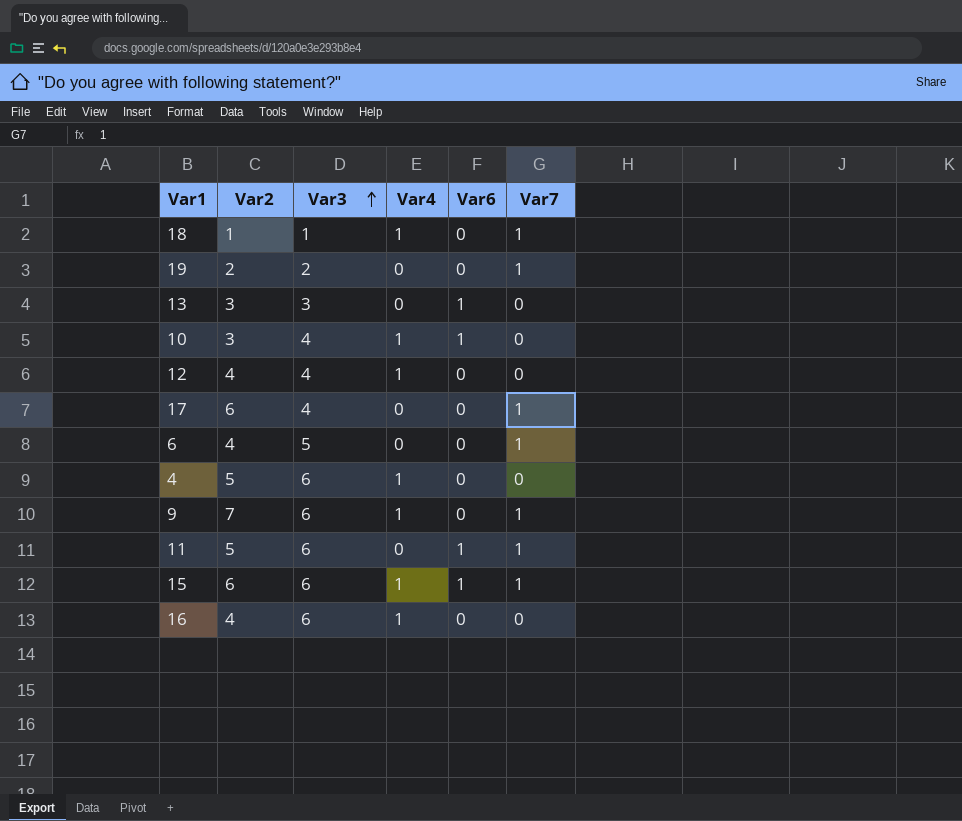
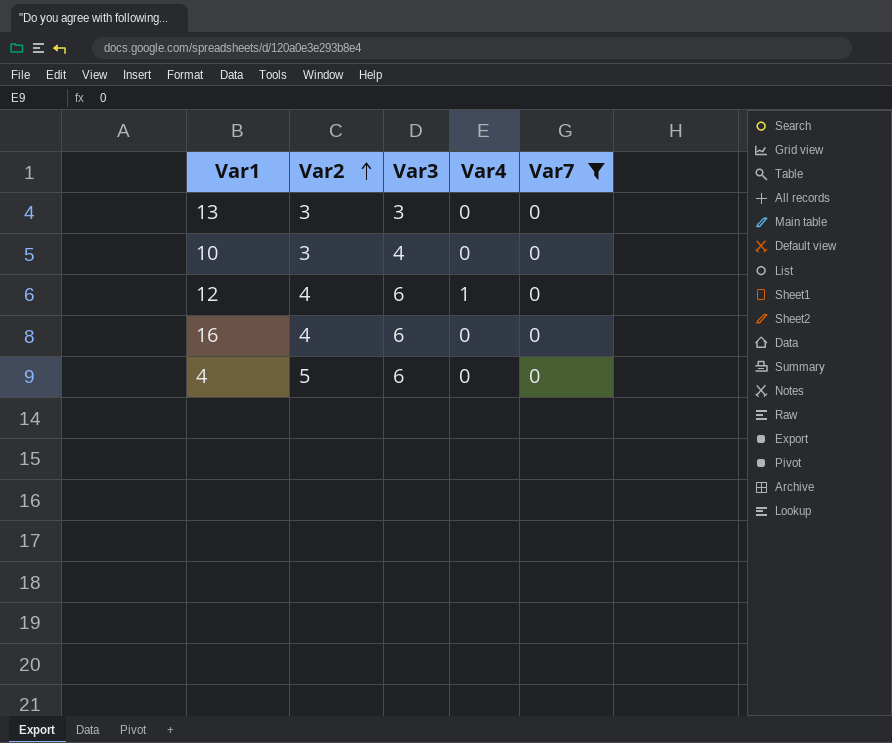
filter: none -> Var7 = 0
row order: Var3 ascending -> Var2 ascending
column Var6 | position: 5 -> none
10 | Var4: 1 -> 0
12 | Var3: 4 -> 6
16 | Var4: 1 -> 0
4 | Var4: 1 -> 0

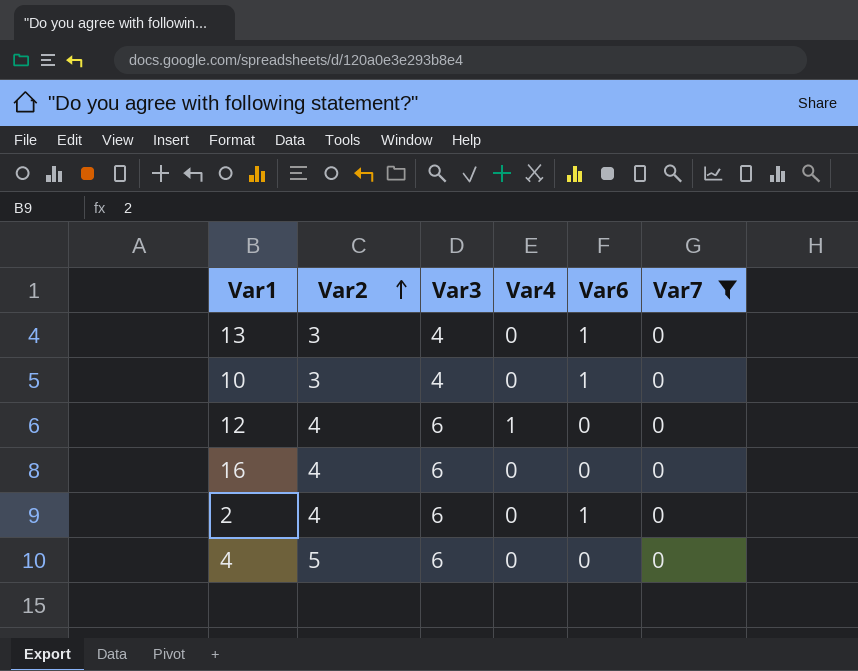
column Var6 | position: none -> 5
13 | Var3: 3 -> 4
row 2: none -> 4 | 6 | 0 | 1 | 0

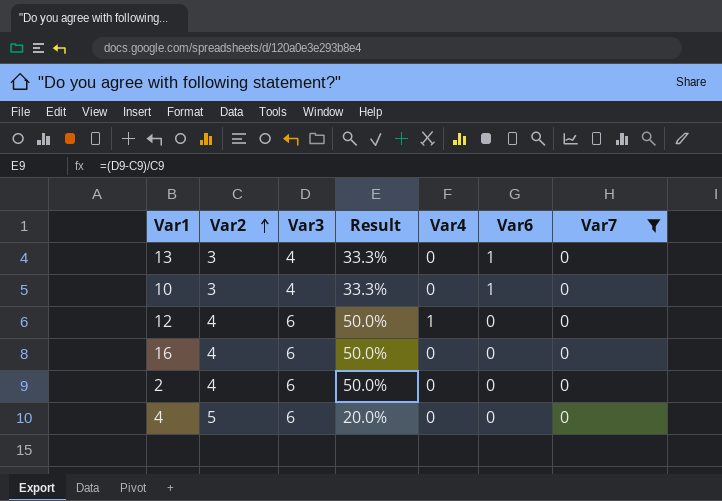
column Result | formula: none -> ([Var3] - [Var2]) / [Var2]
2 | Var6: 1 -> 0

